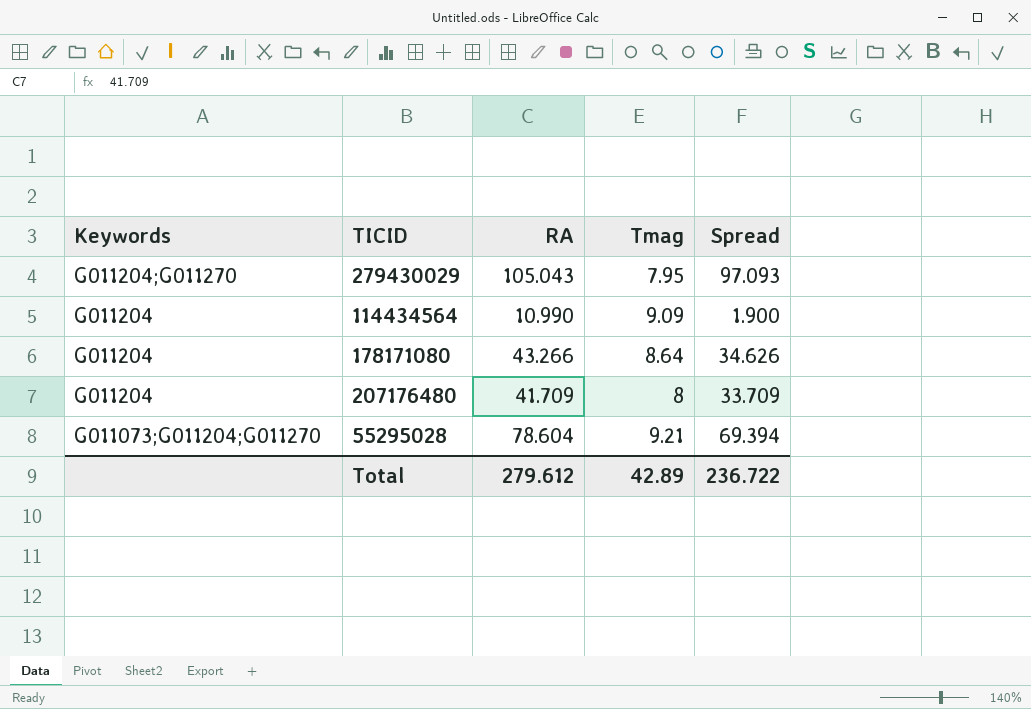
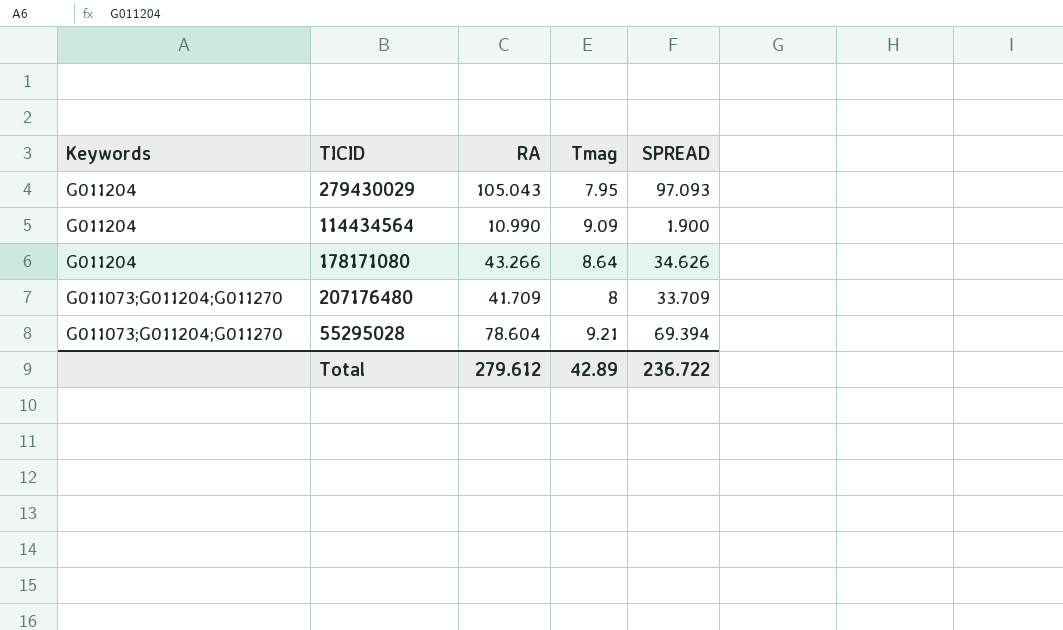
column name: Spread -> SPREAD
279430029 | Keywords: G011204;G011270 -> G011204
207176480 | Keywords: G011204 -> G011073;G011204;G011270

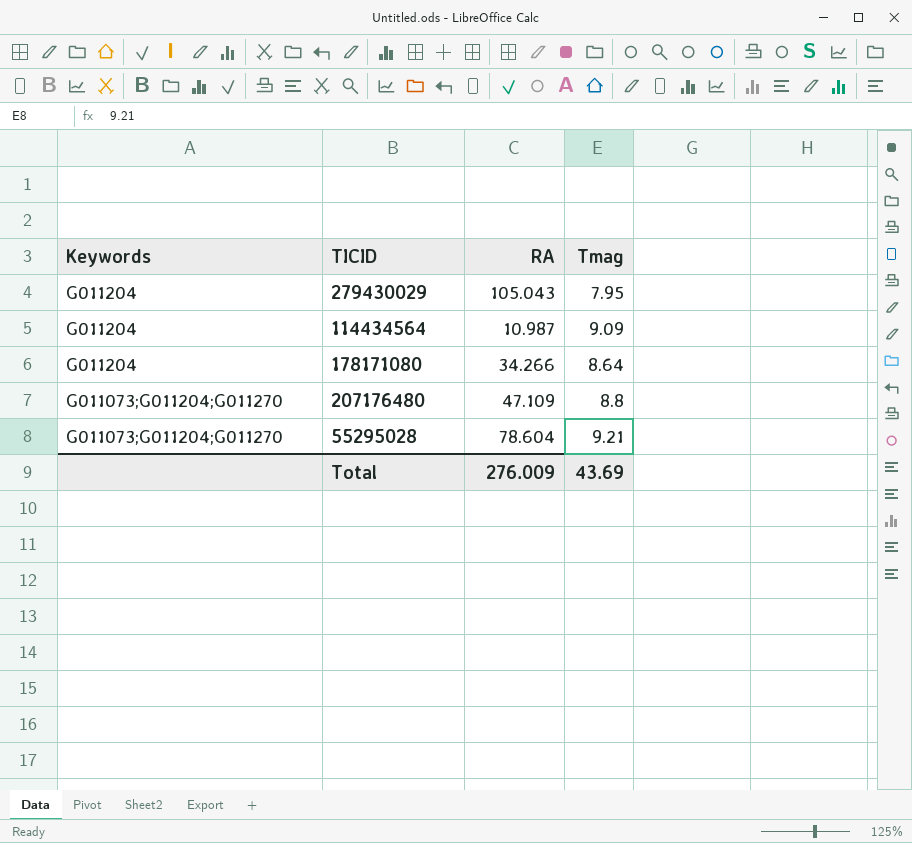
column SPREAD | formula: [RA] - [Tmag] -> none
114434564 | RA: 10.990 -> 10.987
178171080 | RA: 43.266 -> 34.266
207176480 | RA: 41.709 -> 47.109
207176480 | Tmag: 8 -> 8.8
Total | RA: 279.612 -> 276.009
Total | Tmag: 42.89 -> 43.69

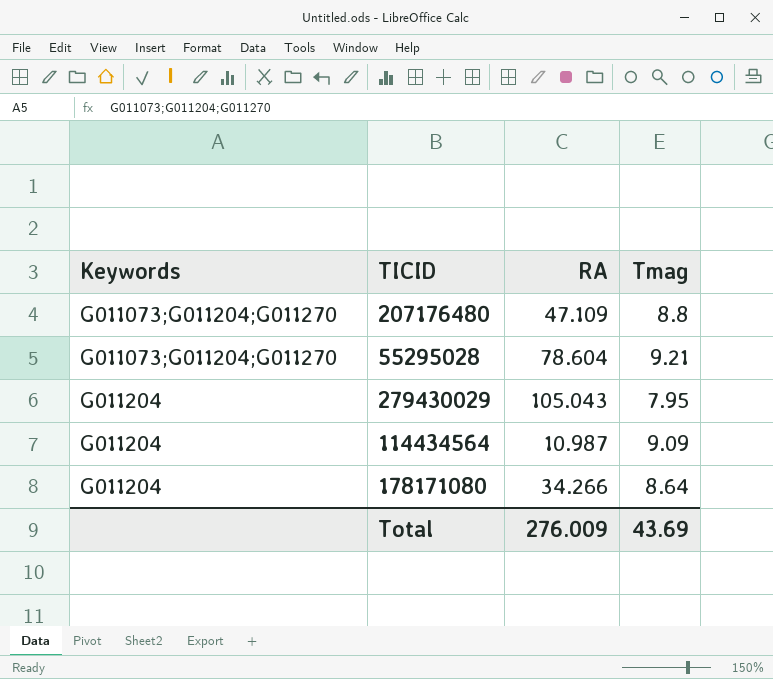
row order: Keywords descending -> Keywords ascending

